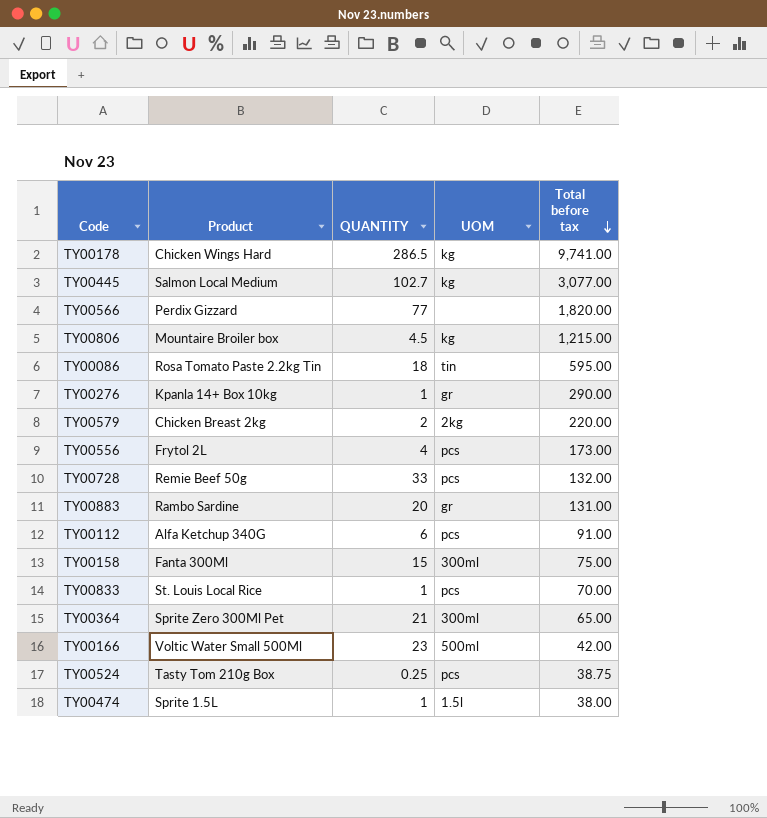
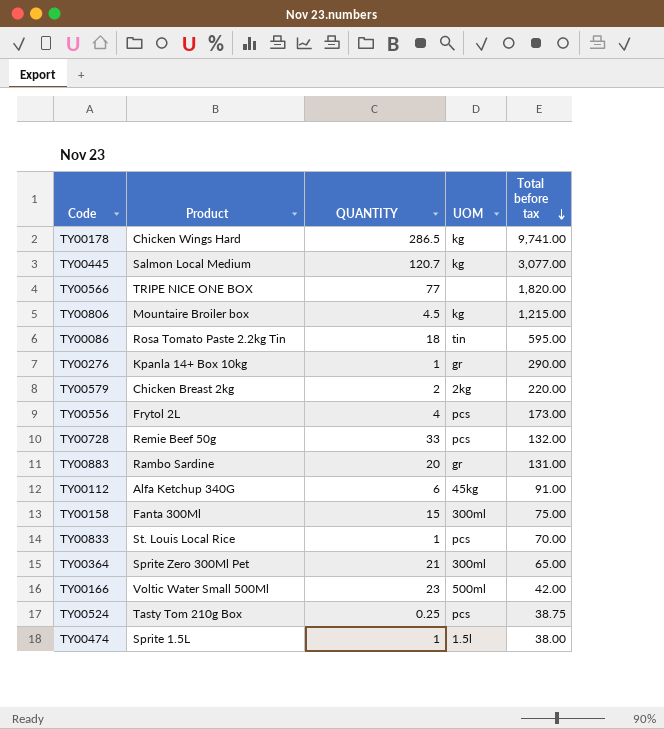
TY00445 | QUANTITY: 102.7 -> 120.7
TY00566 | Product: Perdix Gizzard -> TRIPE NICE ONE BOX
TY00112 | UOM: pcs -> 45kg

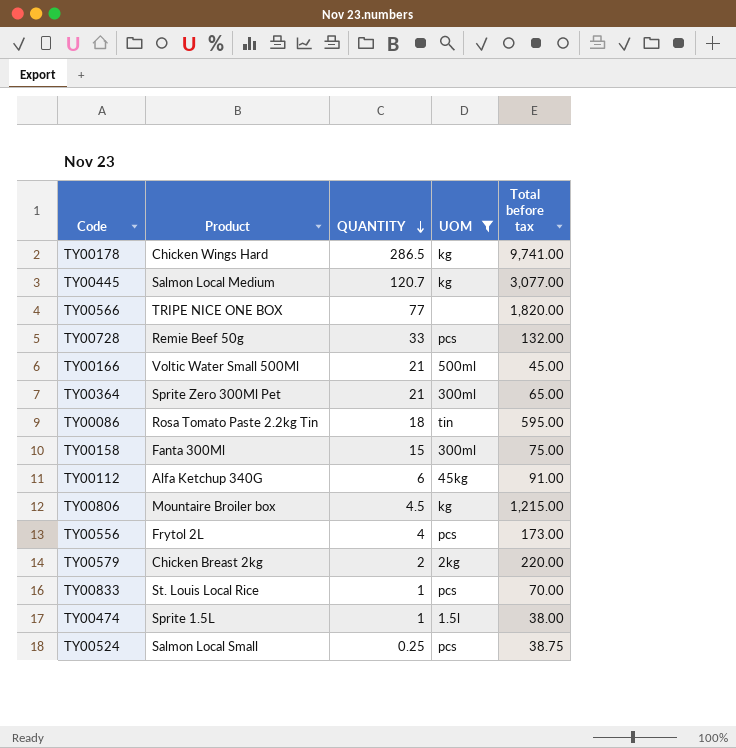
filter: none -> UOM != gr
row order: Total before tax descending -> QUANTITY descending
TY00166 | QUANTITY: 23 -> 21
TY00166 | Total before tax: 42.00 -> 45.00
TY00524 | Product: Tasty Tom 210g Box -> Salmon Local Small

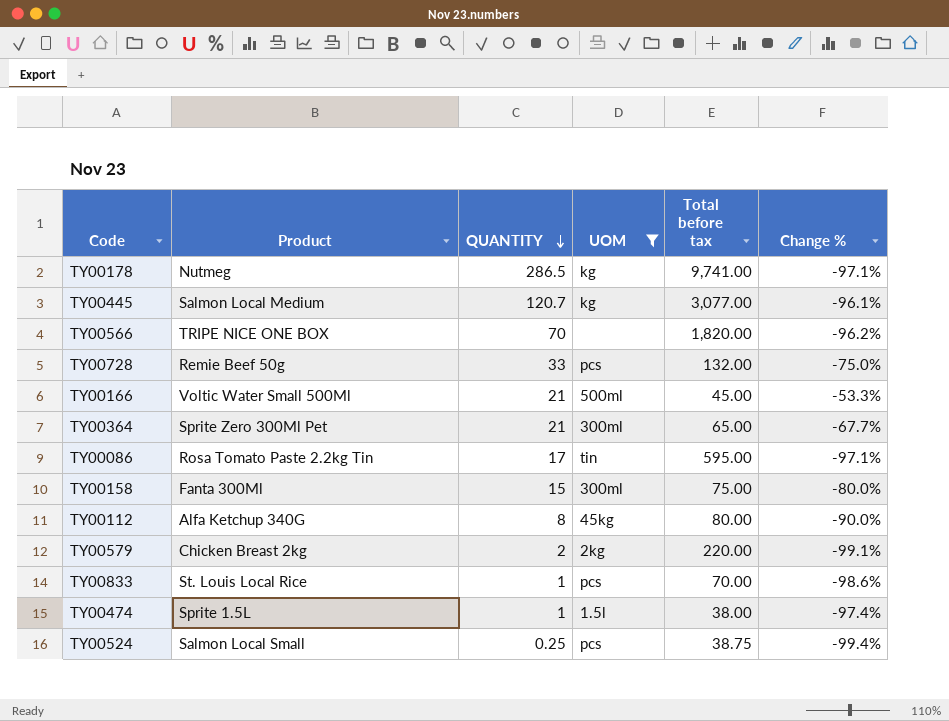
column Change % | formula: none -> ([QUANTITY] - [Total before tax]) / [Total before tax]
row TY00806: Mountaire Broiler box | 4.5 | kg | 1,215.00 -> none
row TY00556: Frytol 2L | 4 | pcs | 173.00 -> none
TY00178 | Product: Chicken Wings Hard -> Nutmeg
TY00566 | QUANTITY: 77 -> 70
TY00086 | QUANTITY: 18 -> 17
TY00112 | QUANTITY: 6 -> 8
TY00112 | Total before tax: 91.00 -> 80.00

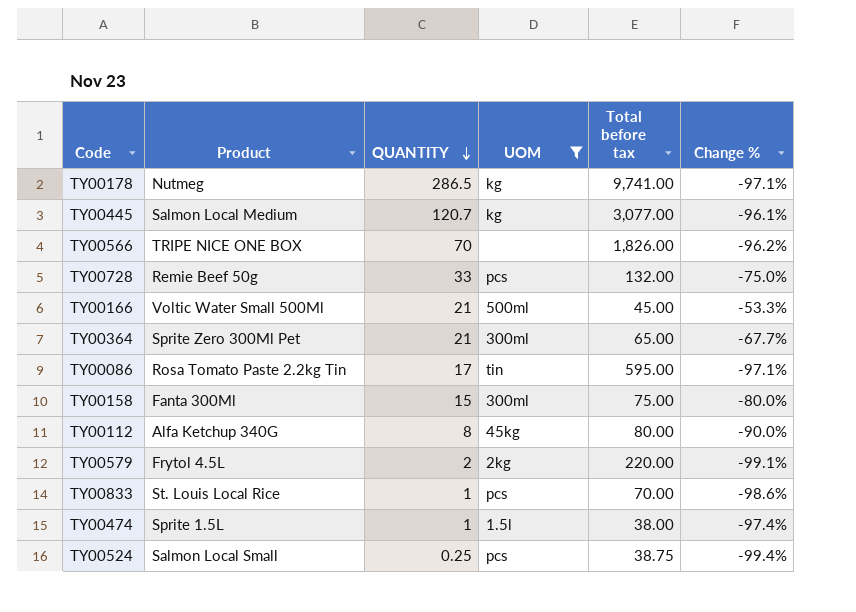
TY00566 | Total before tax: 1,820.00 -> 1,826.00
TY00579 | Product: Chicken Breast 2kg -> Frytol 4.5L

